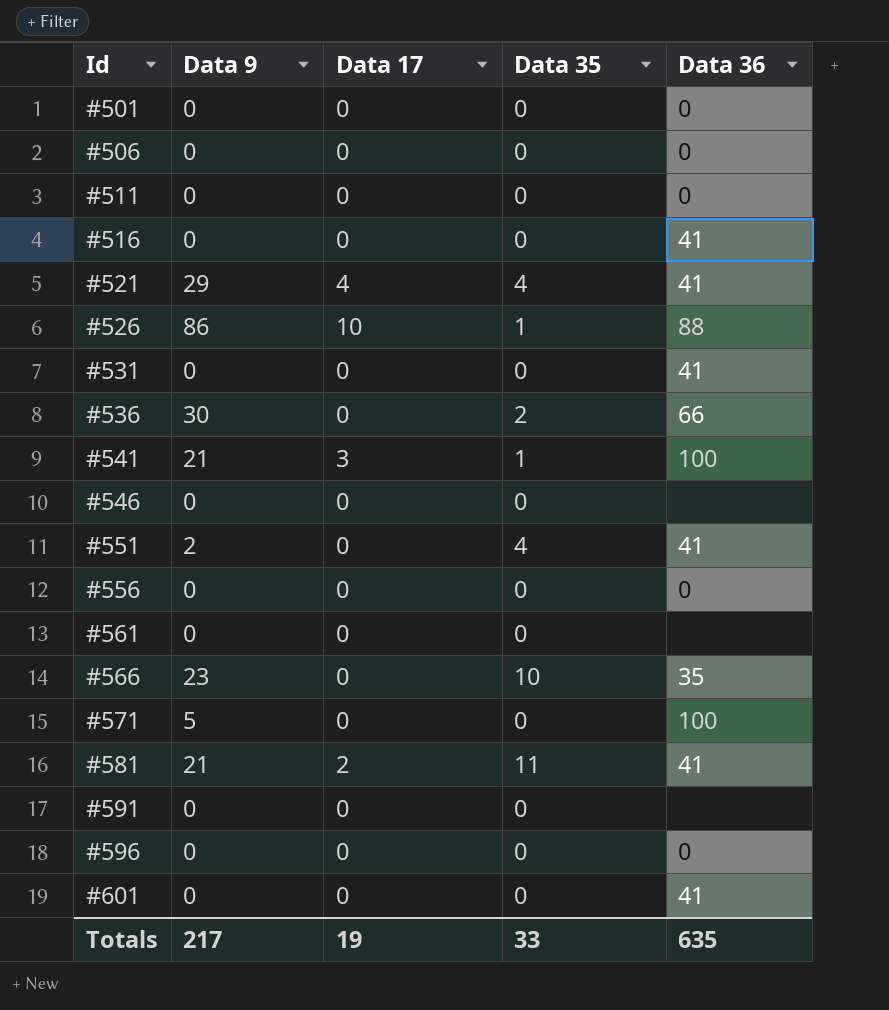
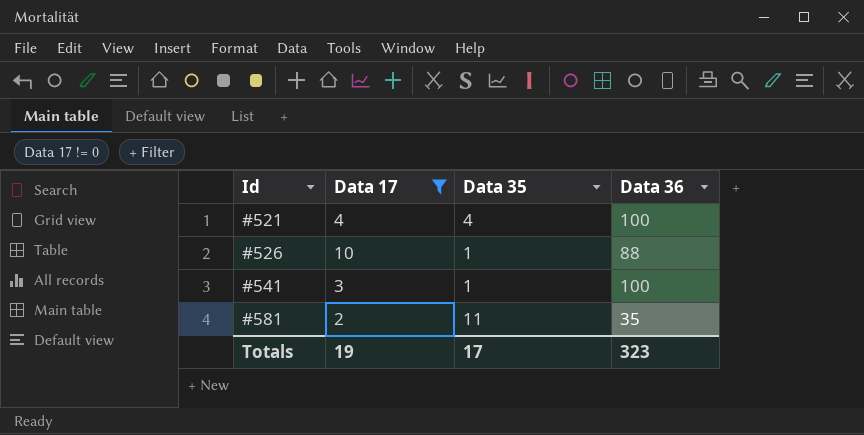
filter: none -> Data 17 != 0
column Data 9 | position: 2 -> none
#521 | Data 36: 41 -> 100
#581 | Data 36: 41 -> 35
Totals | Data 35: 33 -> 17
Totals | Data 36: 635 -> 323

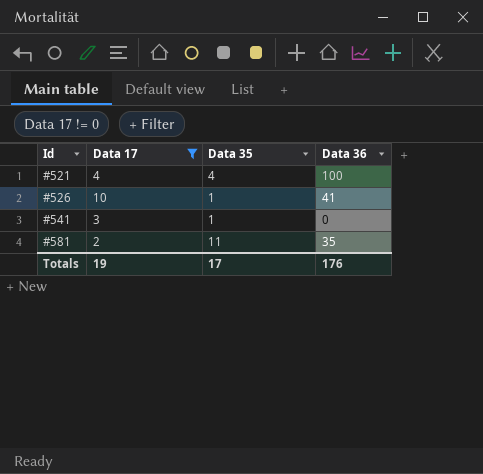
#526 | Data 36: 88 -> 41
#541 | Data 36: 100 -> 0
Totals | Data 36: 323 -> 176

